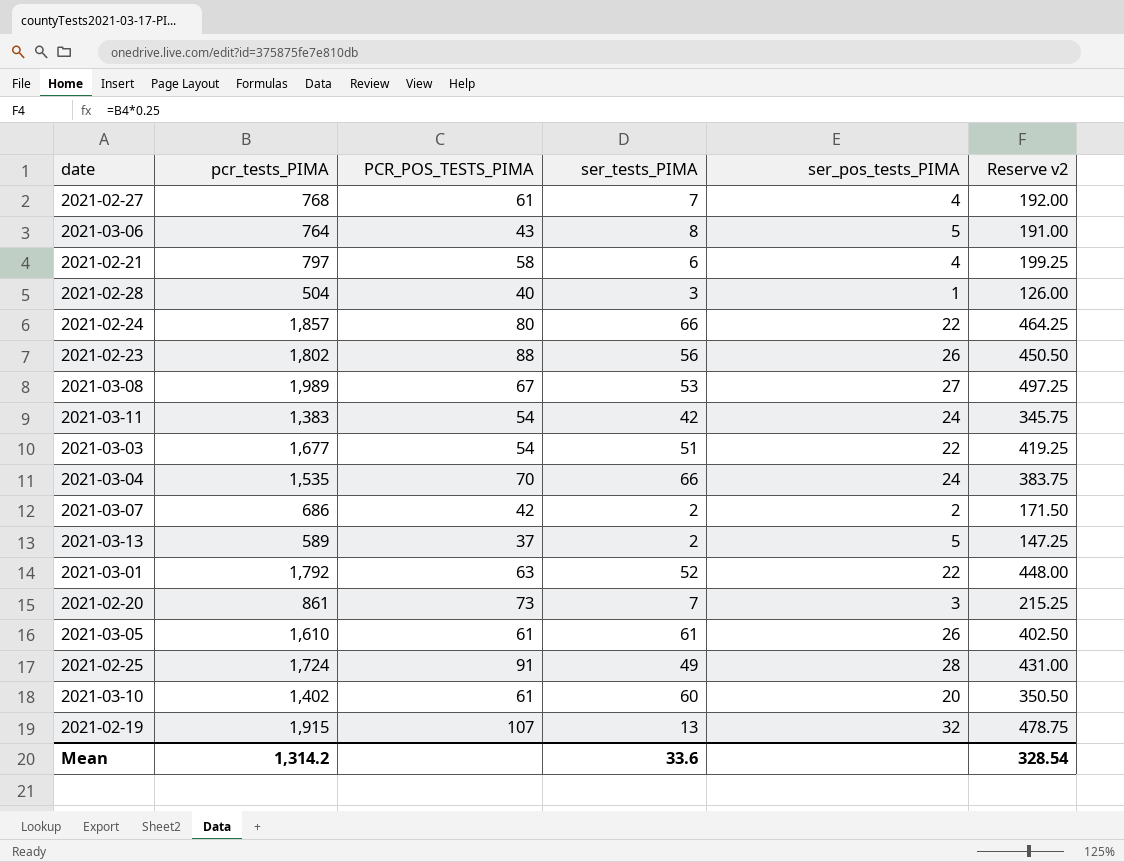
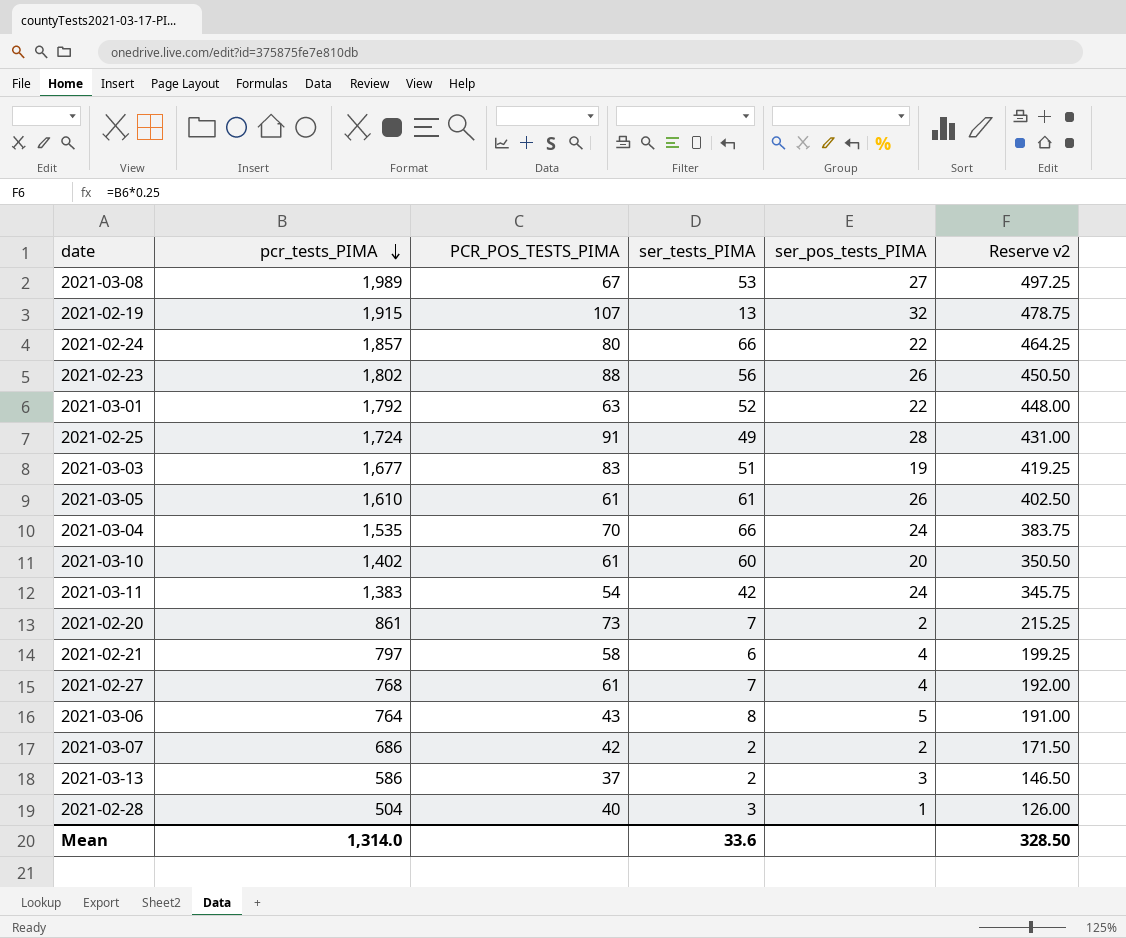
row order: none -> pcr_tests_PIMA descending
2021-03-03 | PCR_POS_TESTS_PIMA: 54 -> 83
2021-03-03 | ser_pos_tests_PIMA: 22 -> 19
2021-02-20 | ser_pos_tests_PIMA: 3 -> 2
2021-03-13 | pcr_tests_PIMA: 589 -> 586
2021-03-13 | ser_pos_tests_PIMA: 5 -> 3
2021-03-13 | Reserve v2: 147.25 -> 146.50
Mean | pcr_tests_PIMA: 1,314.2 -> 1,314.0
Mean | Reserve v2: 328.54 -> 328.50

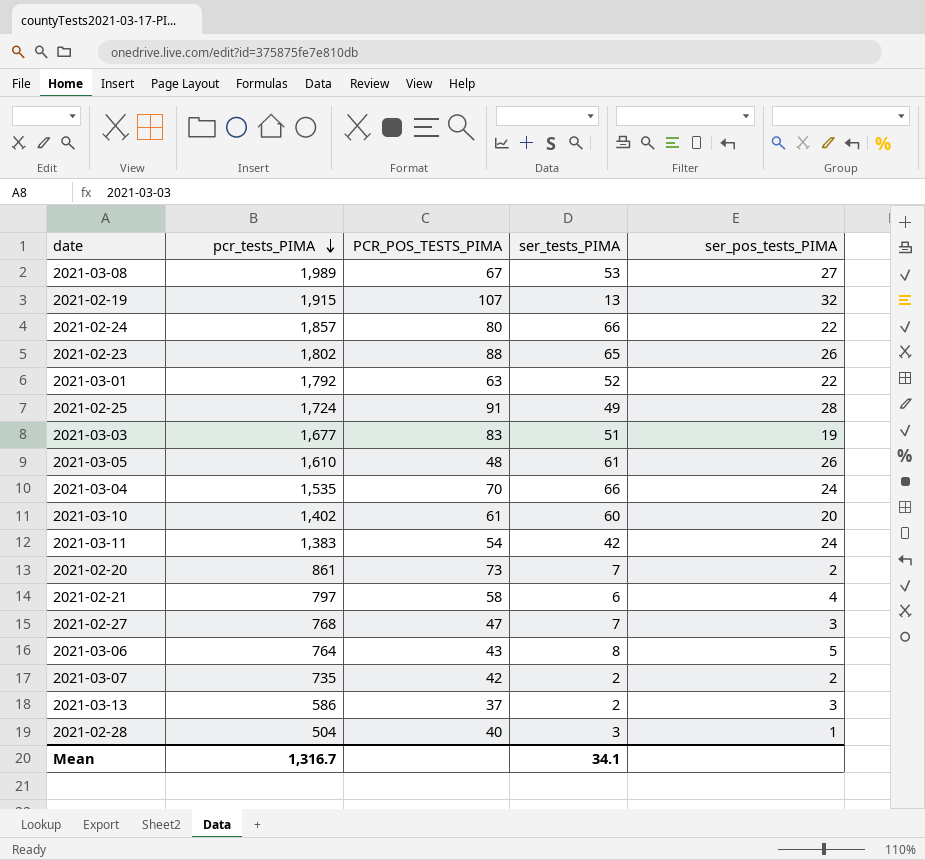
column Reserve v2 | formula: [pcr_tests_PIMA] * 0.25 -> none
2021-02-23 | ser_tests_PIMA: 56 -> 65
2021-03-05 | PCR_POS_TESTS_PIMA: 61 -> 48
2021-02-27 | PCR_POS_TESTS_PIMA: 61 -> 47
2021-02-27 | ser_pos_tests_PIMA: 4 -> 3
2021-03-07 | pcr_tests_PIMA: 686 -> 735
Mean | pcr_tests_PIMA: 1,314.0 -> 1,316.7
Mean | ser_tests_PIMA: 33.6 -> 34.1

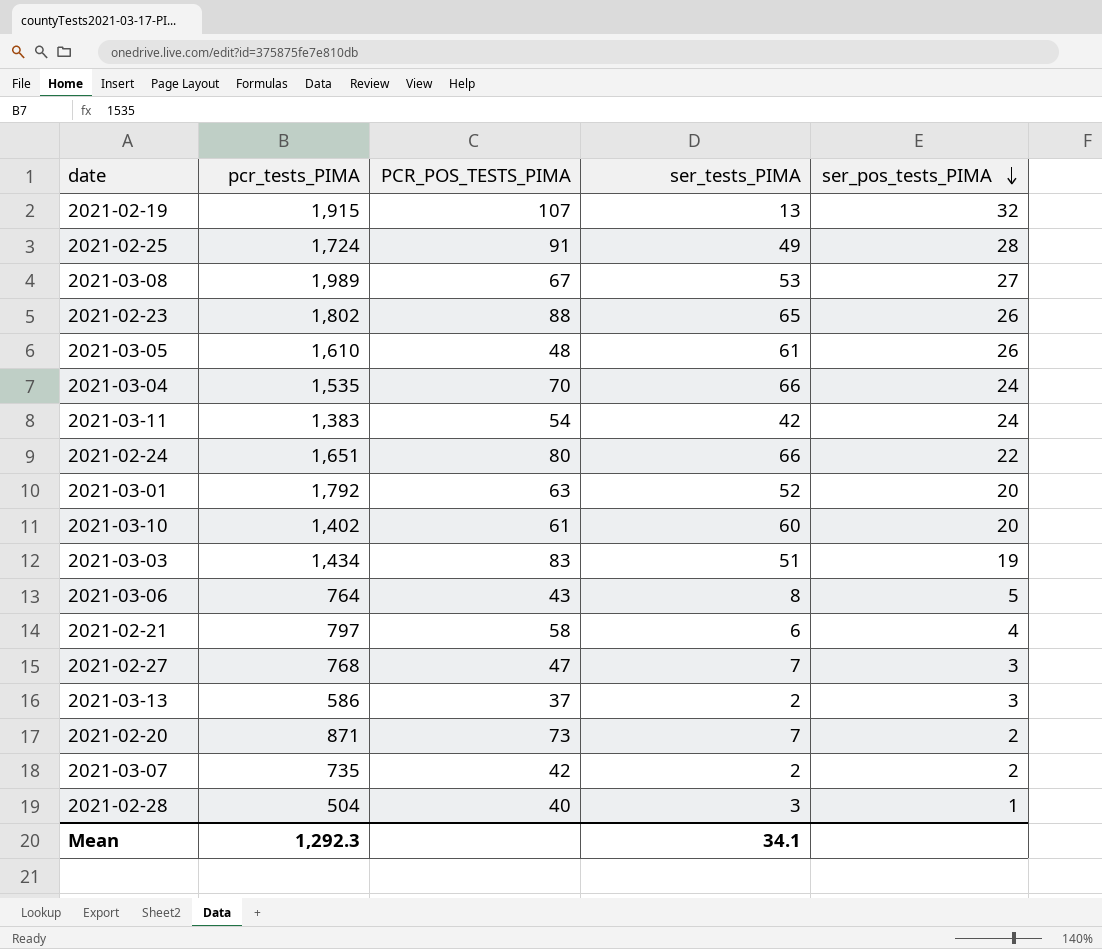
row order: pcr_tests_PIMA descending -> ser_pos_tests_PIMA descending
2021-02-24 | pcr_tests_PIMA: 1,857 -> 1,651
2021-03-01 | ser_pos_tests_PIMA: 22 -> 20
2021-03-03 | pcr_tests_PIMA: 1,677 -> 1,434
2021-02-20 | pcr_tests_PIMA: 861 -> 871
Mean | pcr_tests_PIMA: 1,316.7 -> 1,292.3

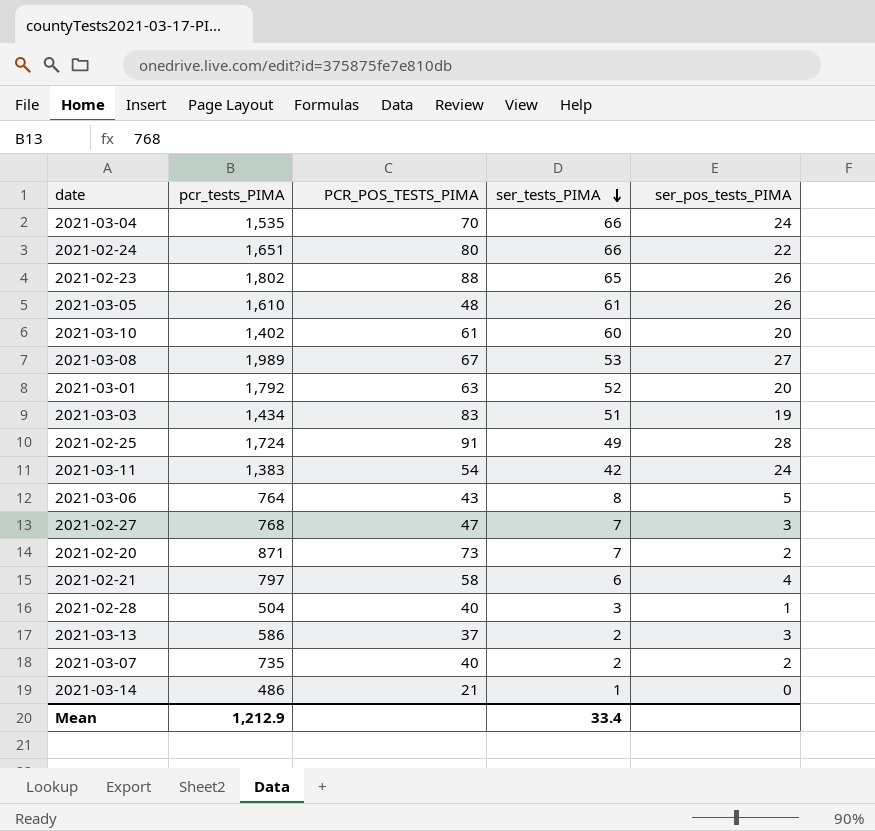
row order: ser_pos_tests_PIMA descending -> ser_tests_PIMA descending
row 2021-02-19: 1,915 | 107 | 13 | 32 -> none
2021-03-07 | PCR_POS_TESTS_PIMA: 42 -> 40
row 2021-03-14: none -> 486 | 21 | 1 | 0
Mean | pcr_tests_PIMA: 1,292.3 -> 1,212.9
Mean | ser_tests_PIMA: 34.1 -> 33.4

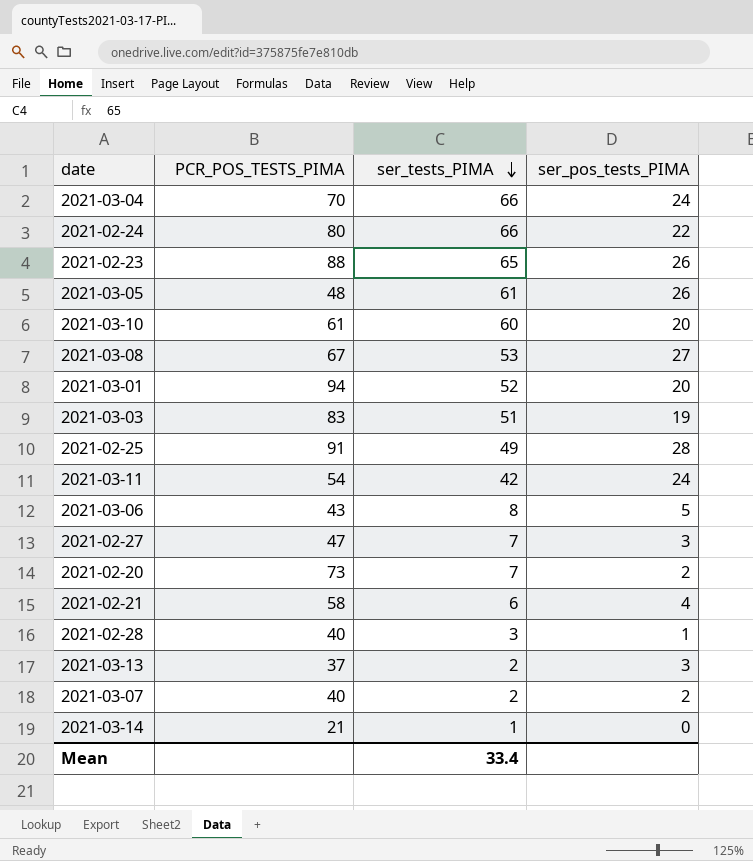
column pcr_tests_PIMA | position: 2 -> none
2021-03-01 | PCR_POS_TESTS_PIMA: 63 -> 94

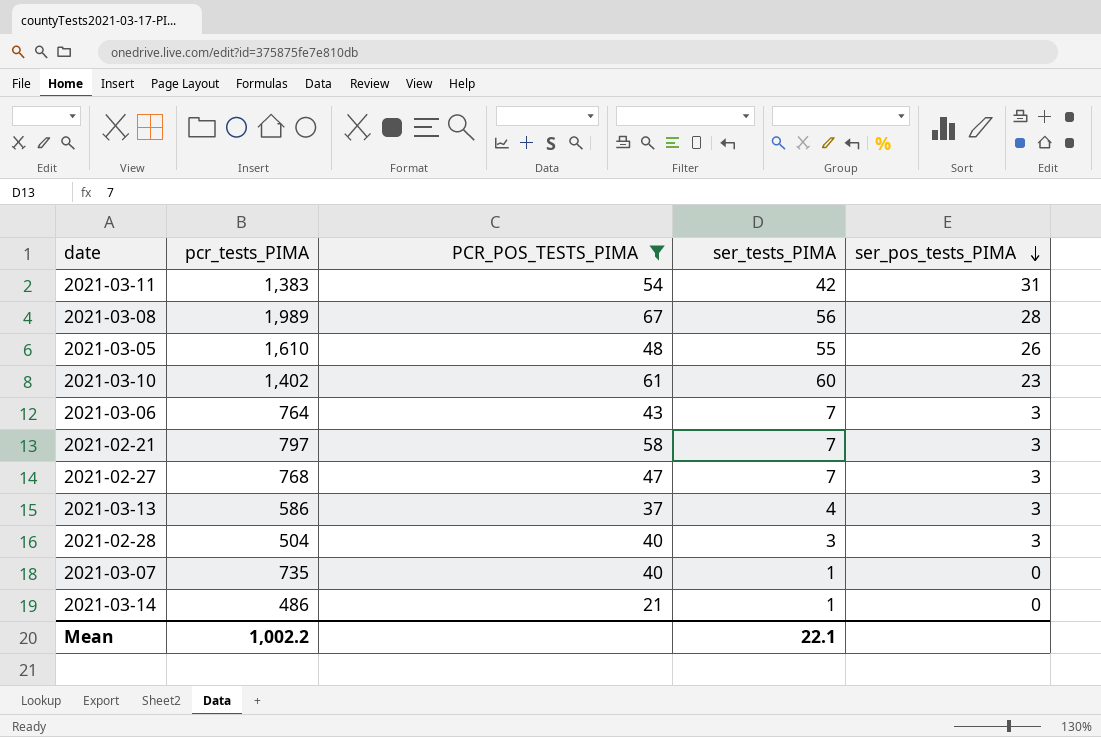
filter: none -> PCR_POS_TESTS_PIMA <= 67
row order: ser_tests_PIMA descending -> ser_pos_tests_PIMA descending
column pcr_tests_PIMA | position: none -> 2
2021-03-11 | ser_pos_tests_PIMA: 24 -> 31
2021-03-08 | ser_tests_PIMA: 53 -> 56
2021-03-08 | ser_pos_tests_PIMA: 27 -> 28
2021-03-05 | ser_tests_PIMA: 61 -> 55
2021-03-10 | ser_pos_tests_PIMA: 20 -> 23
2021-03-06 | ser_tests_PIMA: 8 -> 7
2021-03-06 | ser_pos_tests_PIMA: 5 -> 3
2021-02-21 | ser_tests_PIMA: 6 -> 7
2021-02-21 | ser_pos_tests_PIMA: 4 -> 3
2021-03-13 | ser_tests_PIMA: 2 -> 4
2021-02-28 | ser_pos_tests_PIMA: 1 -> 3
2021-03-07 | ser_tests_PIMA: 2 -> 1
2021-03-07 | ser_pos_tests_PIMA: 2 -> 0
Mean | ser_tests_PIMA: 33.4 -> 22.1

